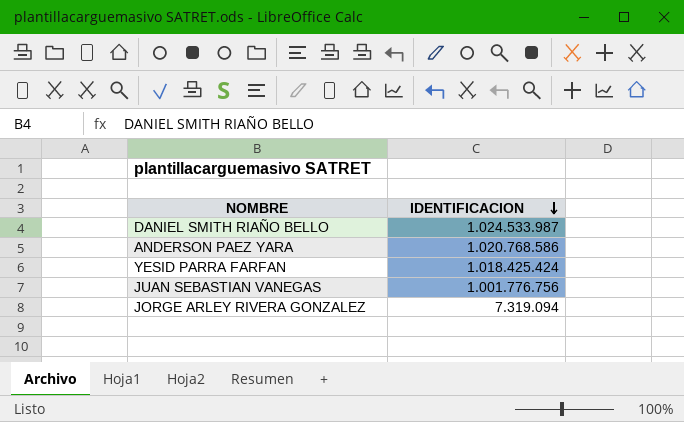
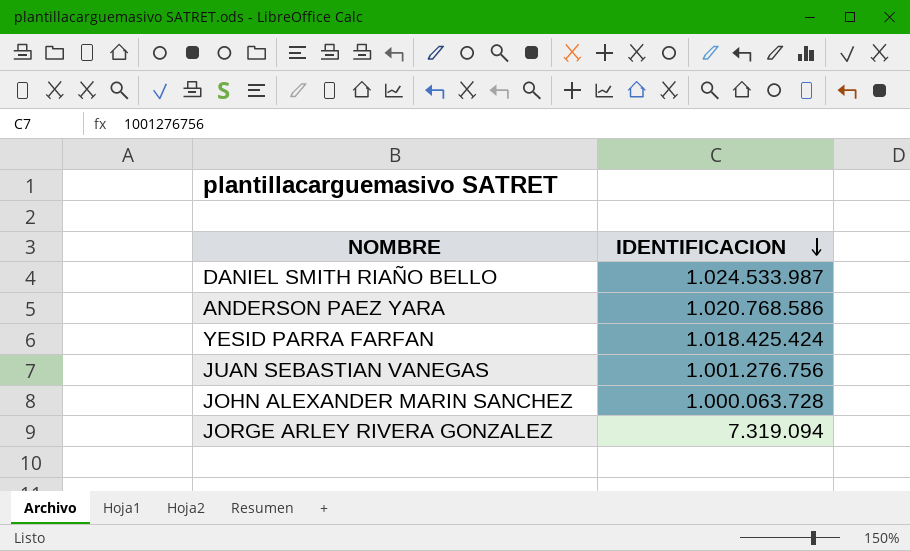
JUAN SEBASTIAN VANEGAS | IDENTIFICACION: 1.001.776.756 -> 1.001.276.756
row JOHN ALEXANDER MARIN SANCHEZ: none -> 1.000.063.728

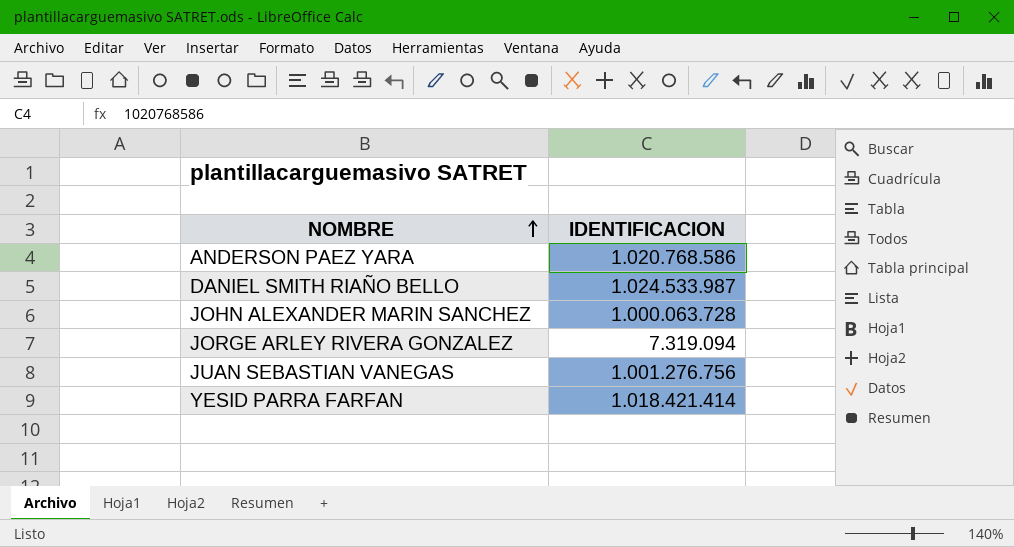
row order: IDENTIFICACION descending -> NOMBRE ascending
YESID PARRA FARFAN | IDENTIFICACION: 1.018.425.424 -> 1.018.421.414

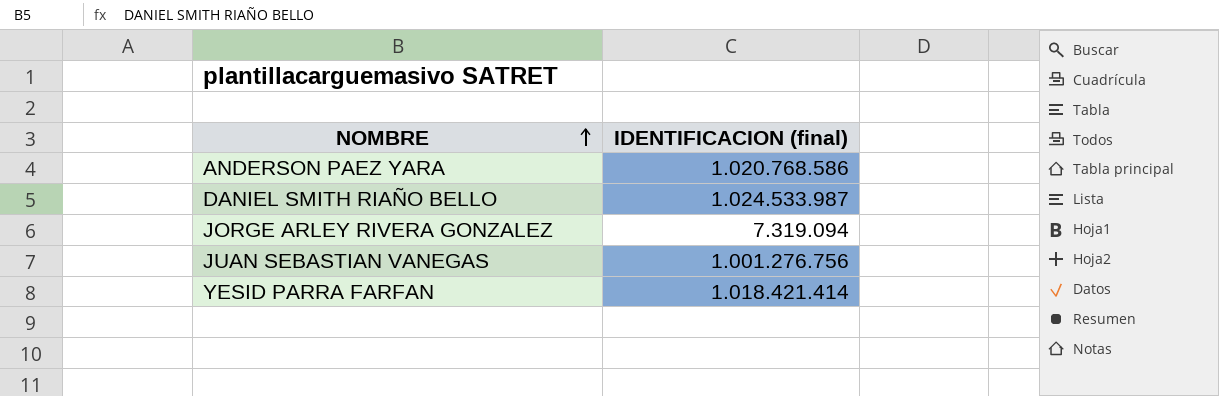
column name: IDENTIFICACION -> IDENTIFICACION (final)
row JOHN ALEXANDER MARIN SANCHEZ: 1.000.063.728 -> none

